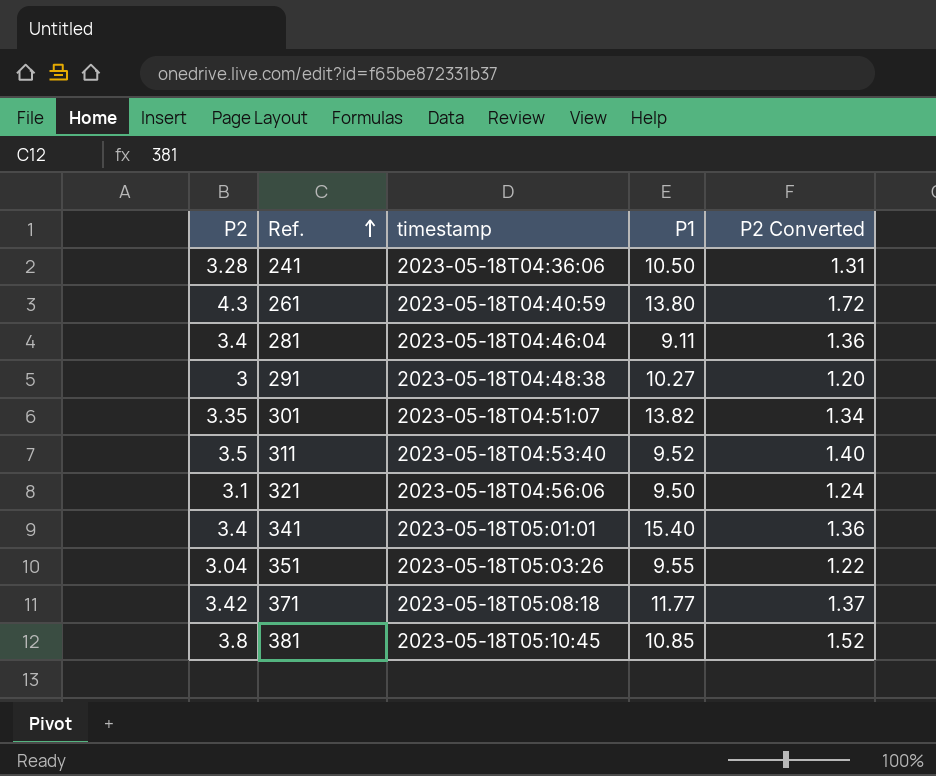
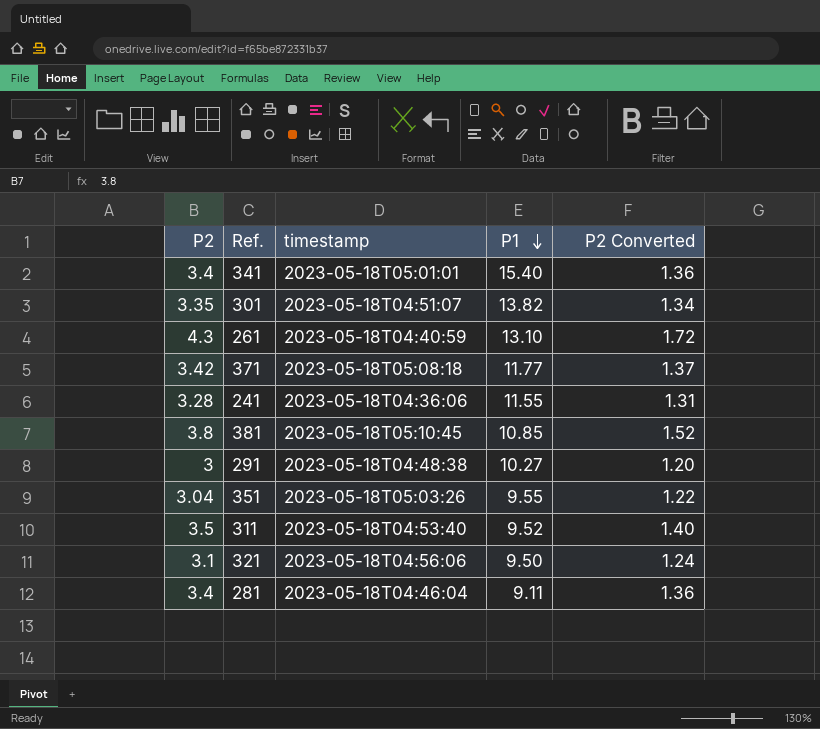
row order: Ref. ascending -> P1 descending
261 | P1: 13.80 -> 13.10
241 | P1: 10.50 -> 11.55

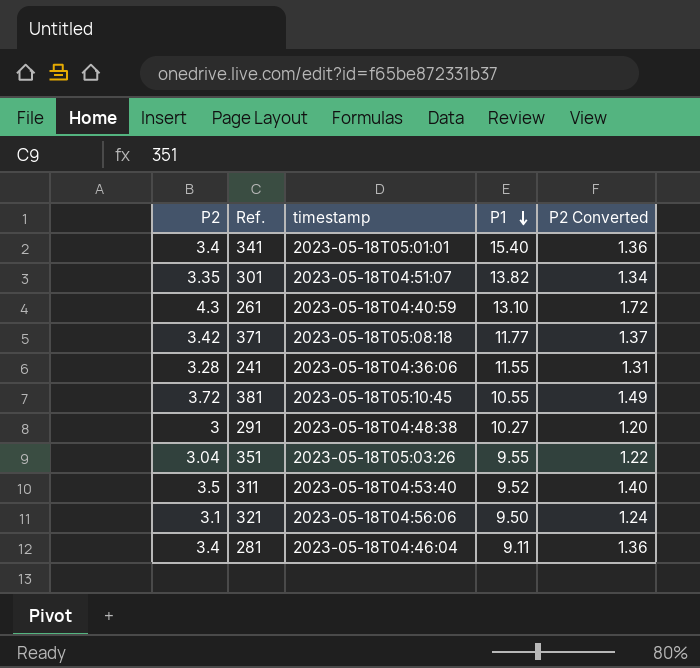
381 | P2: 3.8 -> 3.72
381 | P1: 10.85 -> 10.55
381 | P2 Converted: 1.52 -> 1.49

